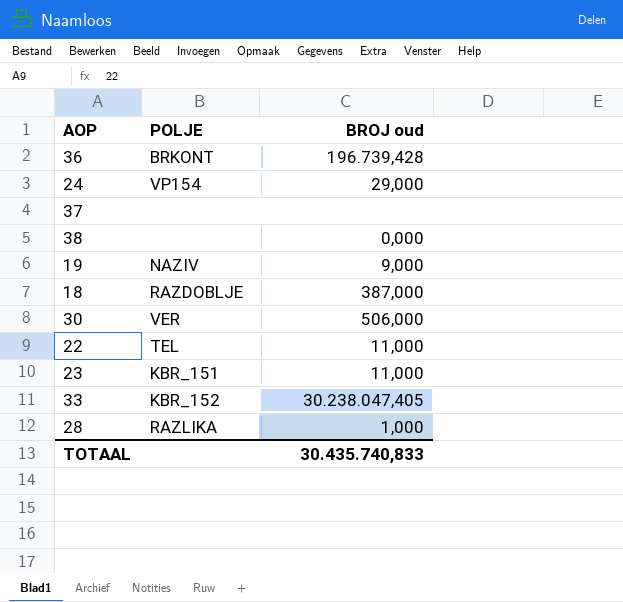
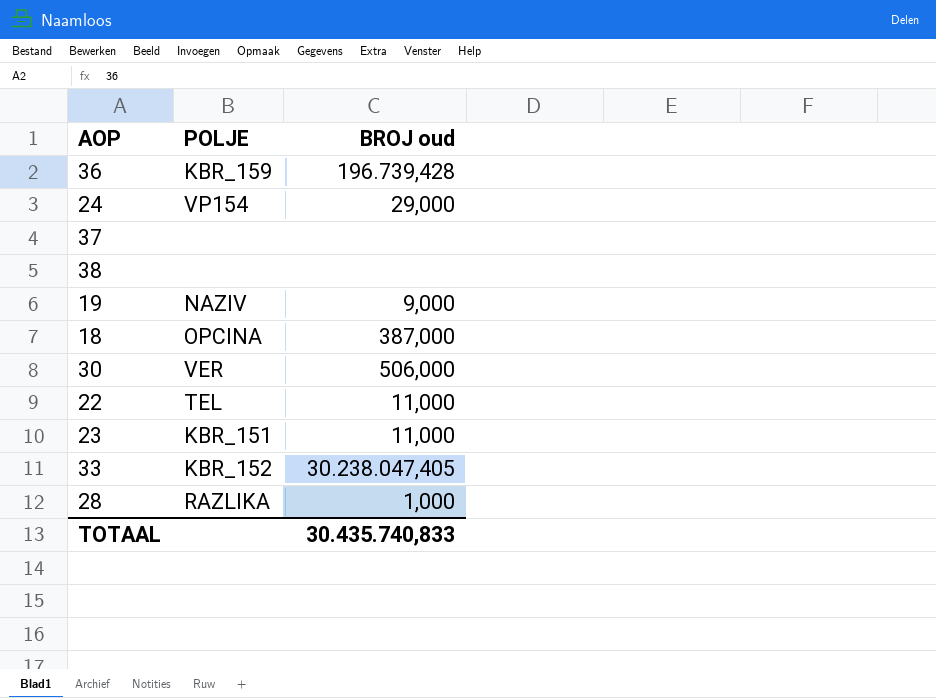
36 | POLJE: BRKONT -> KBR_159
38 | BROJ oud: 0,000 -> none
18 | POLJE: RAZDOBLJE -> OPCINA

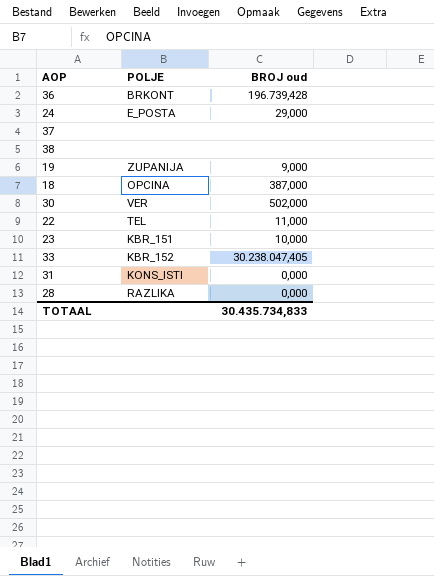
36 | POLJE: KBR_159 -> BRKONT
24 | POLJE: VP154 -> E_POSTA
19 | POLJE: NAZIV -> ZUPANIJA
30 | BROJ oud: 506,000 -> 502,000
23 | BROJ oud: 11,000 -> 10,000
row 31: none -> KONS_ISTI | 0,000
28 | BROJ oud: 1,000 -> 0,000
TOTAAL | BROJ oud: 30.435.740,833 -> 30.435.734,833

